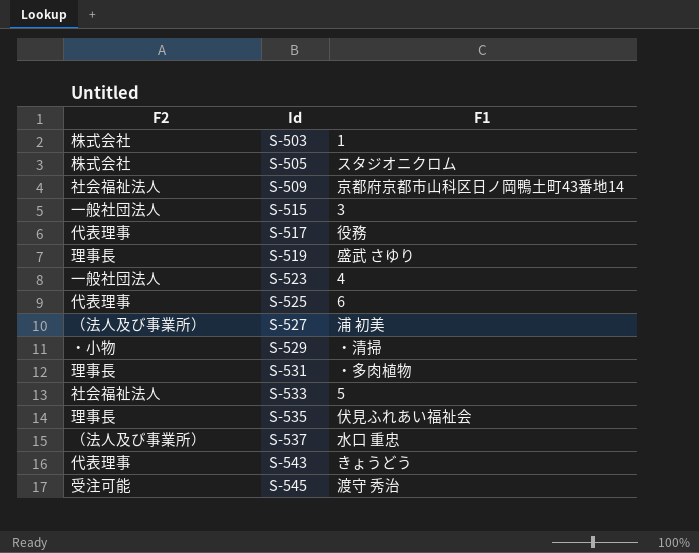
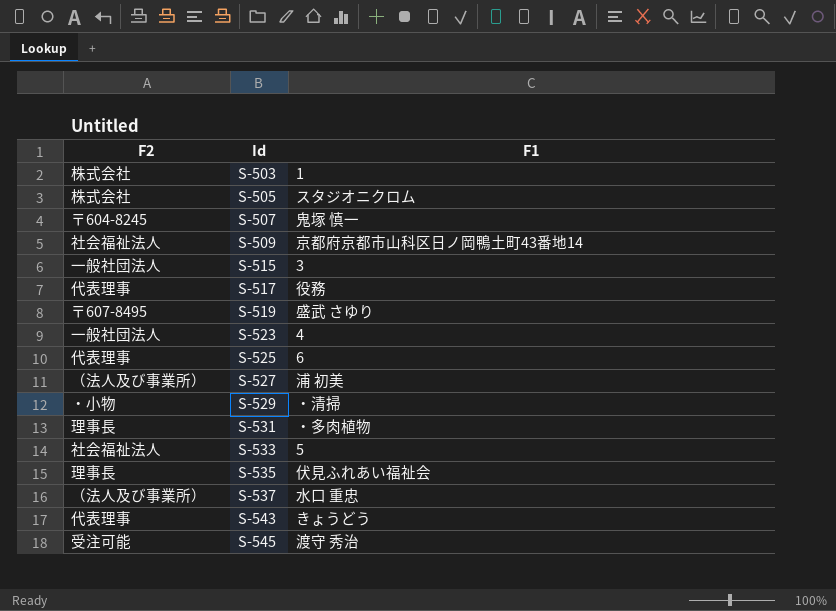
row S-507: none -> 〒604-8245 | 鬼塚 慎一
S-519 | F2: 理事長 -> 〒607-8495

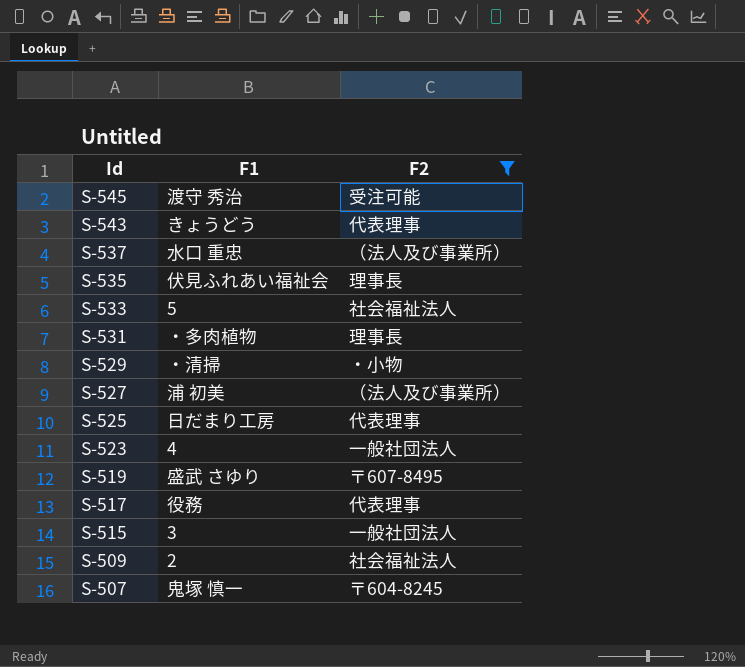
filter: none -> F2 != 株式会社
row order: Id ascending -> Id descending
column F2 | position: 1 -> 3
S-525 | F1: 6 -> 日だまり工房
S-509 | F1: 京都府京都市山科区日ノ岡鴨土町43番地14 -> 2

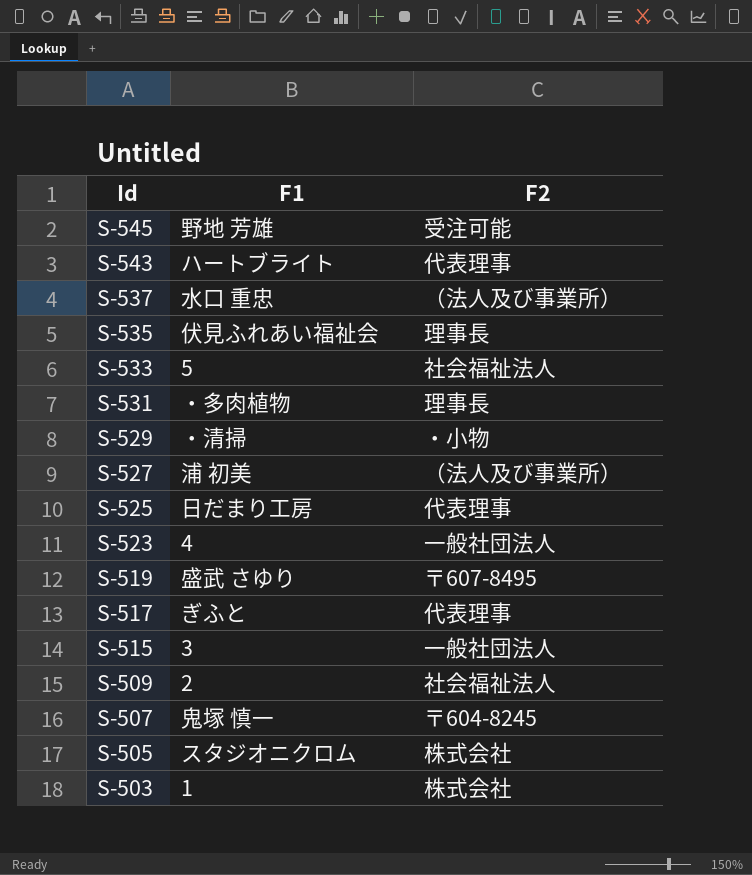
filter: F2 != 株式会社 -> none
S-545 | F1: 渡守 秀治 -> 野地 芳雄
S-543 | F1: きょうどう -> ハートブライト
S-517 | F1: 役務 -> ぎふと

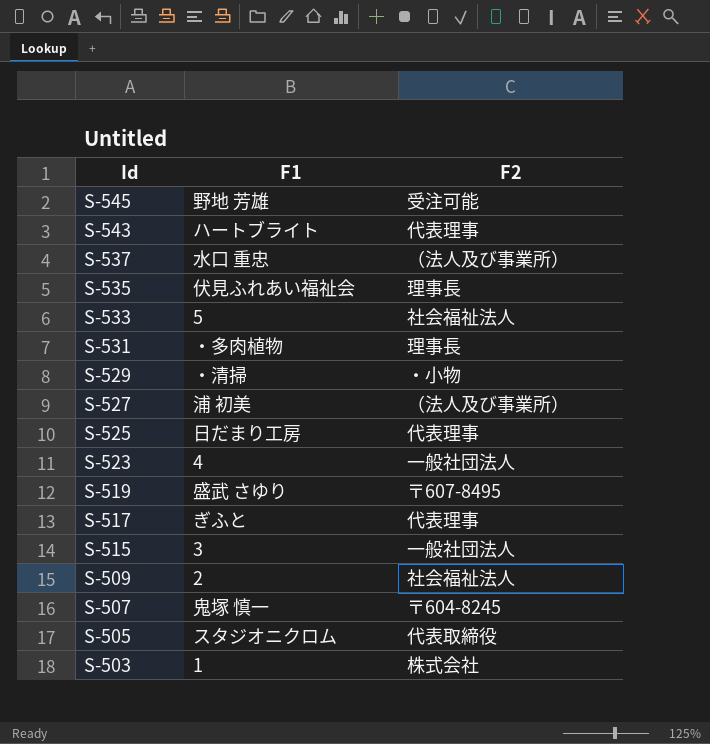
S-505 | F2: 株式会社 -> 代表取締役

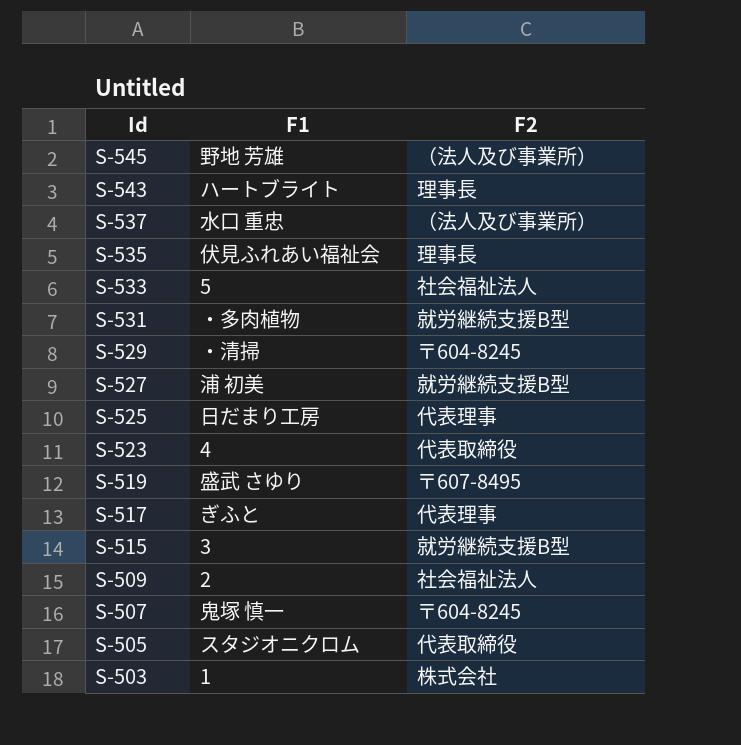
S-545 | F2: 受注可能 -> （法人及び事業所）
S-543 | F2: 代表理事 -> 理事長
S-531 | F2: 理事長 -> 就労継続支援B型
S-529 | F2: ・小物 -> 〒604-8245
S-527 | F2: （法人及び事業所） -> 就労継続支援B型
S-523 | F2: 一般社団法人 -> 代表取締役
S-515 | F2: 一般社団法人 -> 就労継続支援B型

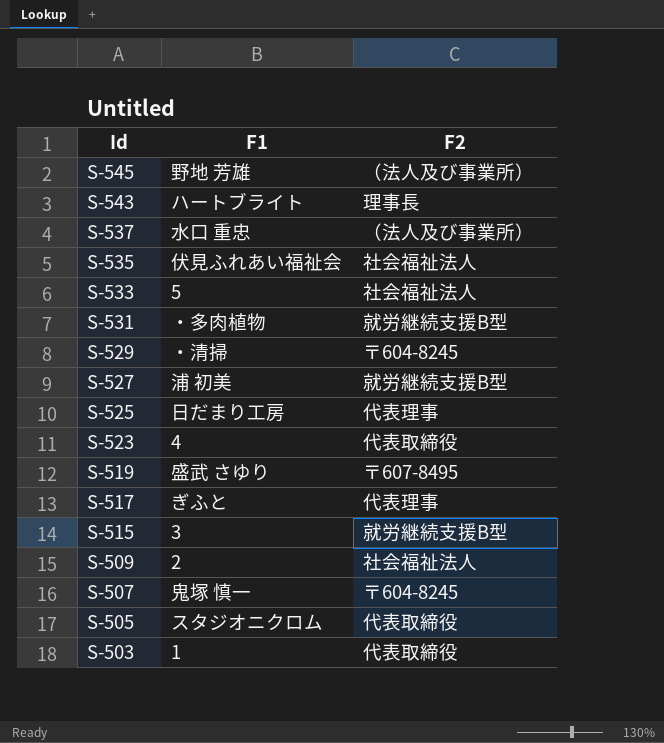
S-535 | F2: 理事長 -> 社会福祉法人
S-503 | F2: 株式会社 -> 代表取締役

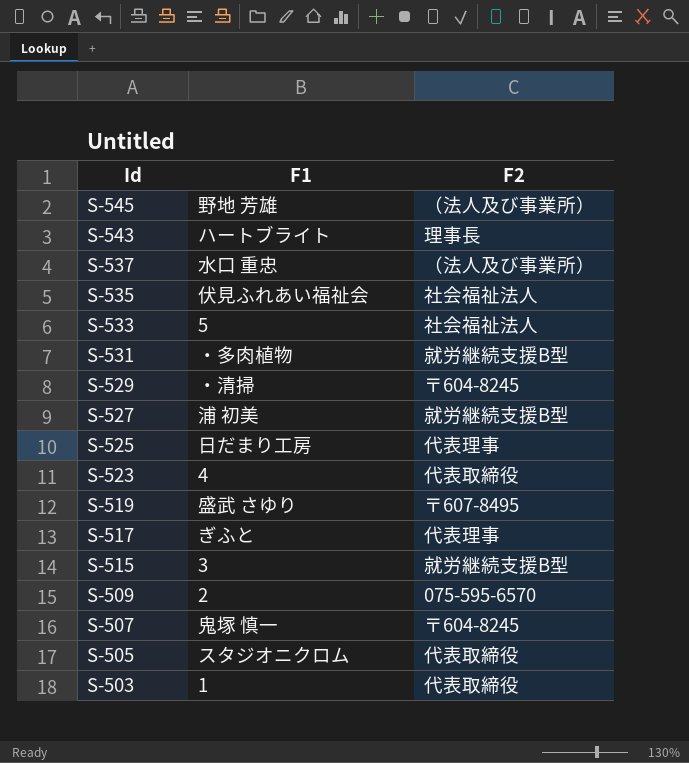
S-509 | F2: 社会福祉法人 -> 075-595-6570

